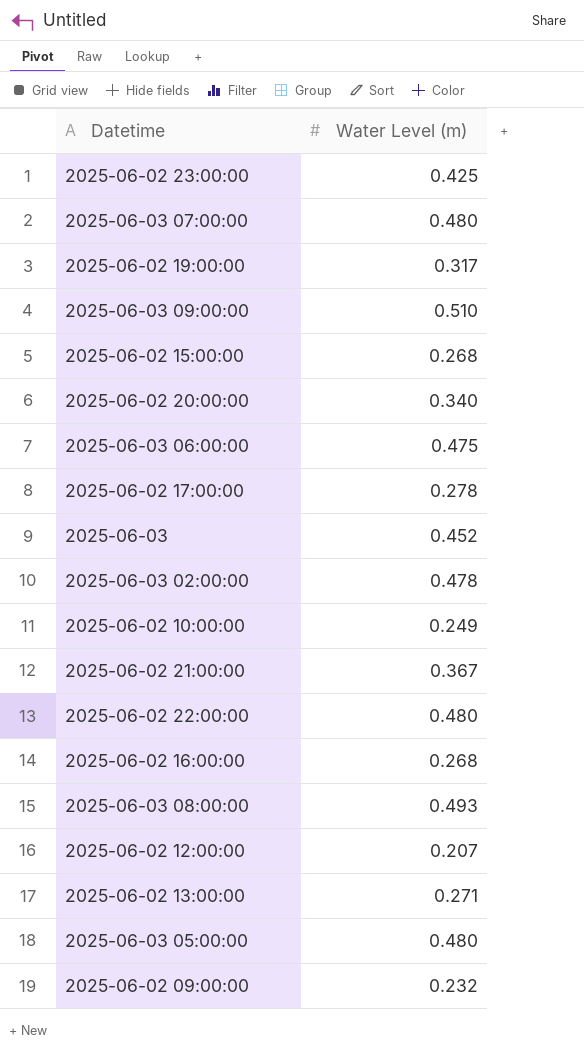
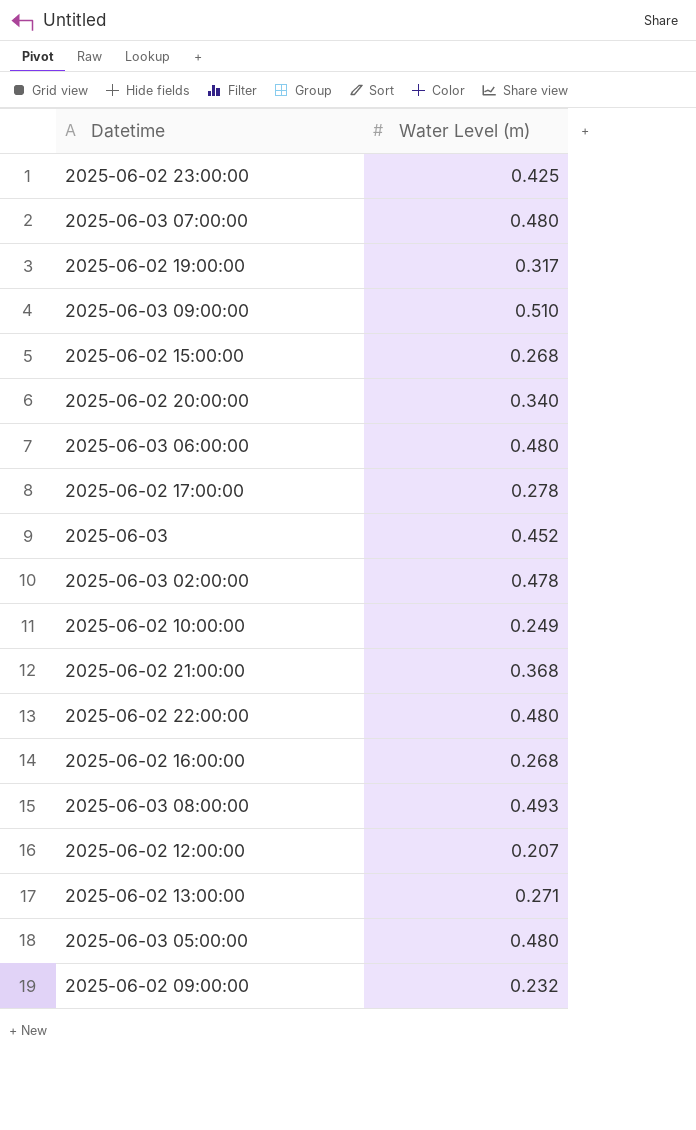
2025-06-03 06:00:00 | Water Level (m): 0.475 -> 0.480
2025-06-02 21:00:00 | Water Level (m): 0.367 -> 0.368

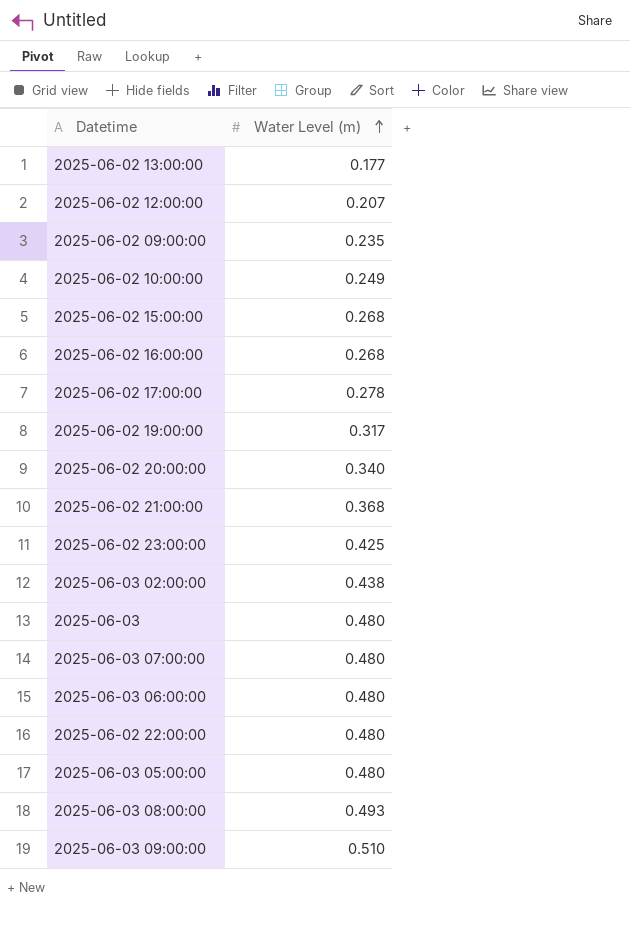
row order: none -> Water Level (m) ascending
2025-06-02 13:00:00 | Water Level (m): 0.271 -> 0.177
2025-06-02 09:00:00 | Water Level (m): 0.232 -> 0.235
2025-06-03 02:00:00 | Water Level (m): 0.478 -> 0.438
2025-06-03 | Water Level (m): 0.452 -> 0.480

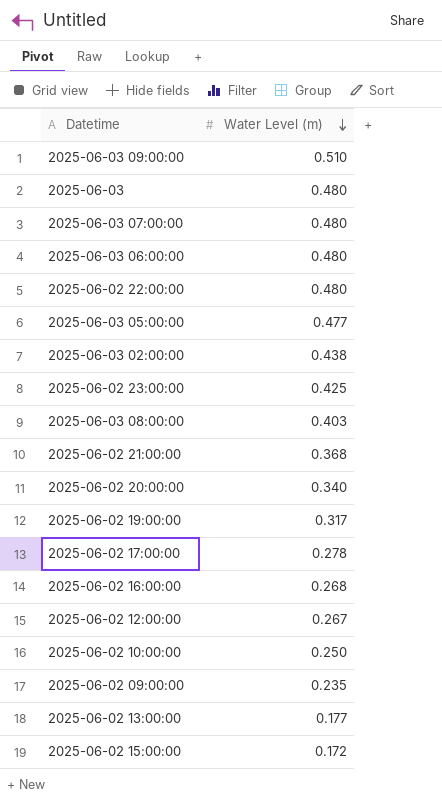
row order: Water Level (m) ascending -> Water Level (m) descending
2025-06-03 05:00:00 | Water Level (m): 0.480 -> 0.477
2025-06-03 08:00:00 | Water Level (m): 0.493 -> 0.403
2025-06-02 12:00:00 | Water Level (m): 0.207 -> 0.267
2025-06-02 10:00:00 | Water Level (m): 0.249 -> 0.250
2025-06-02 15:00:00 | Water Level (m): 0.268 -> 0.172

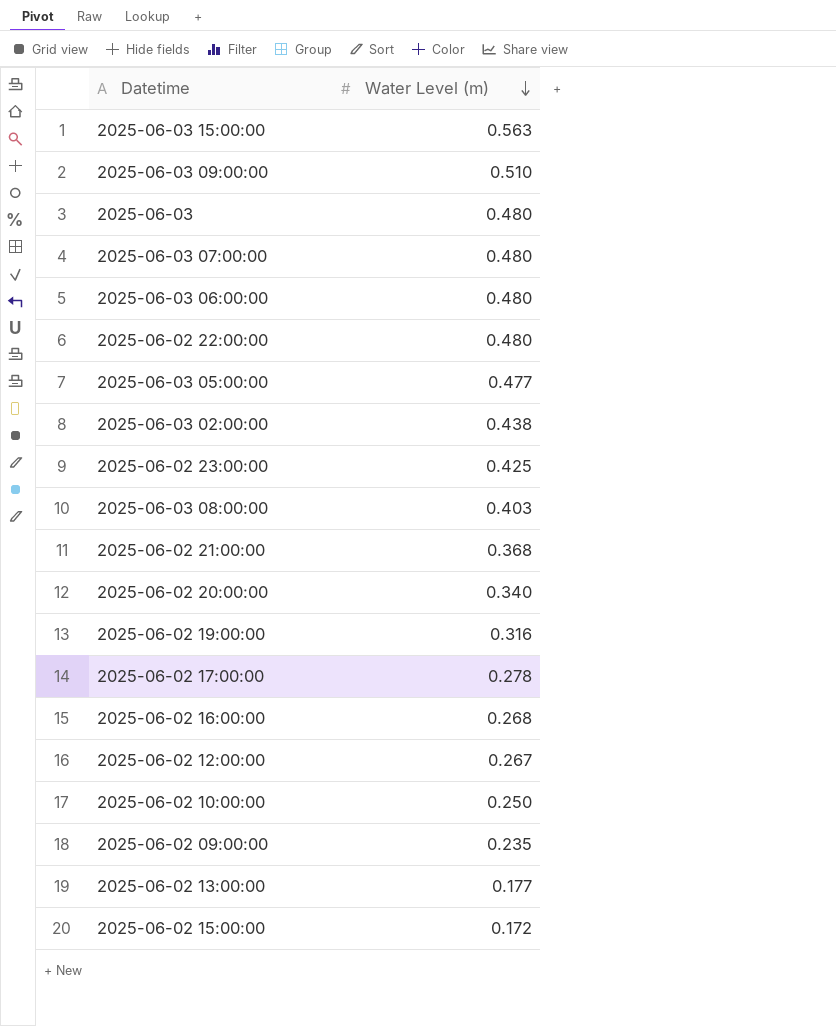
row 2025-06-03 15:00:00: none -> 0.563
2025-06-02 19:00:00 | Water Level (m): 0.317 -> 0.316

